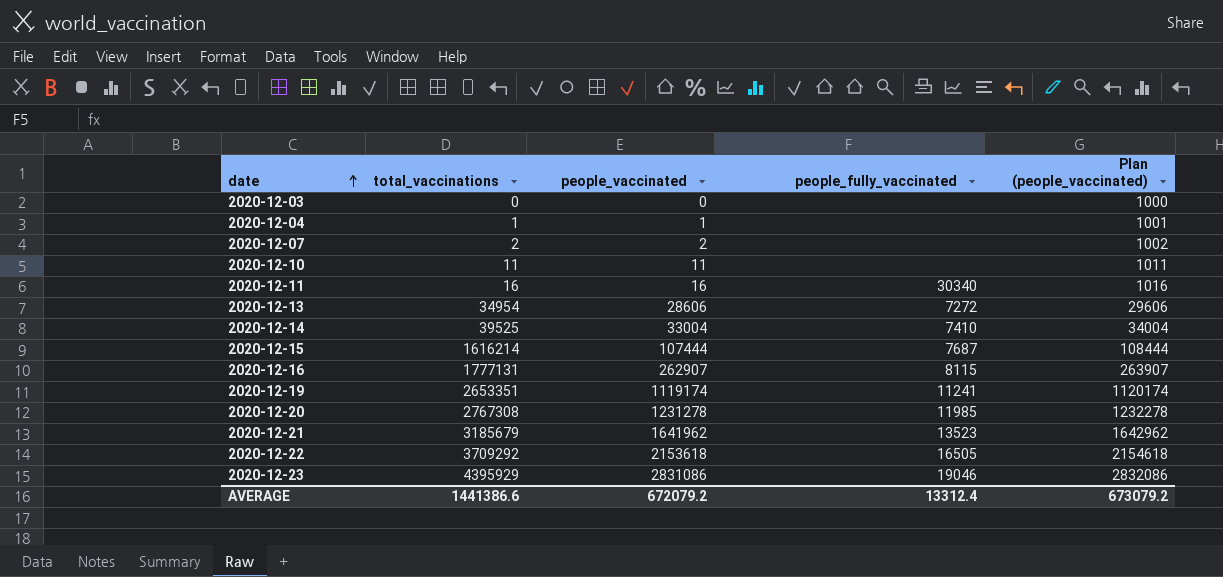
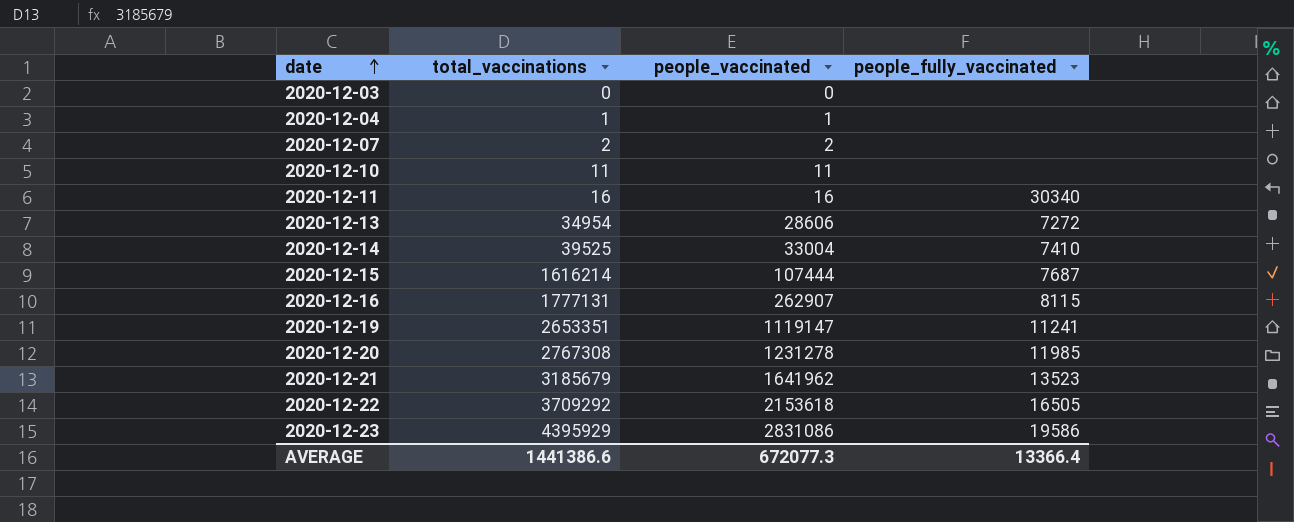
column Plan (people_vaccinated) | formula: [people_vaccinated] + 1000 -> none
2020-12-19 | people_vaccinated: 1119174 -> 1119147
2020-12-23 | people_fully_vaccinated: 19046 -> 19586
AVERAGE | people_vaccinated: 672079.2 -> 672077.3
AVERAGE | people_fully_vaccinated: 13312.4 -> 13366.4

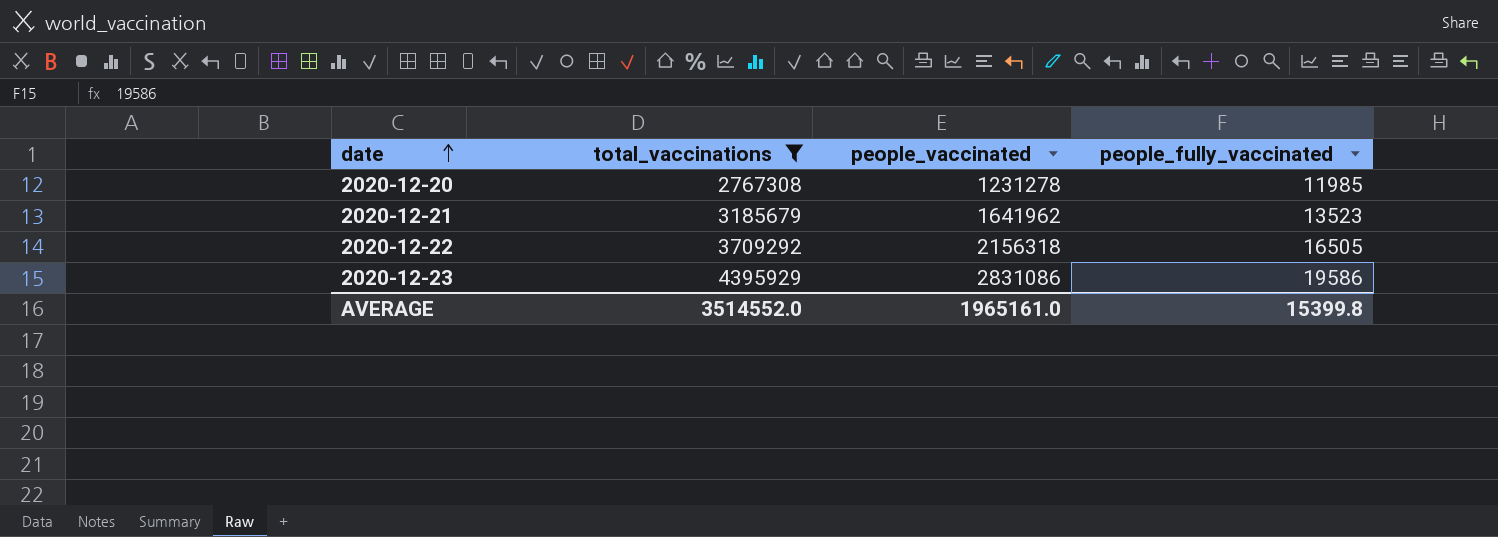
filter: none -> total_vaccinations >= 2767308
2020-12-22 | people_vaccinated: 2153618 -> 2156318
AVERAGE | total_vaccinations: 1441386.6 -> 3514552.0
AVERAGE | people_vaccinated: 672077.3 -> 1965161.0
AVERAGE | people_fully_vaccinated: 13366.4 -> 15399.8

